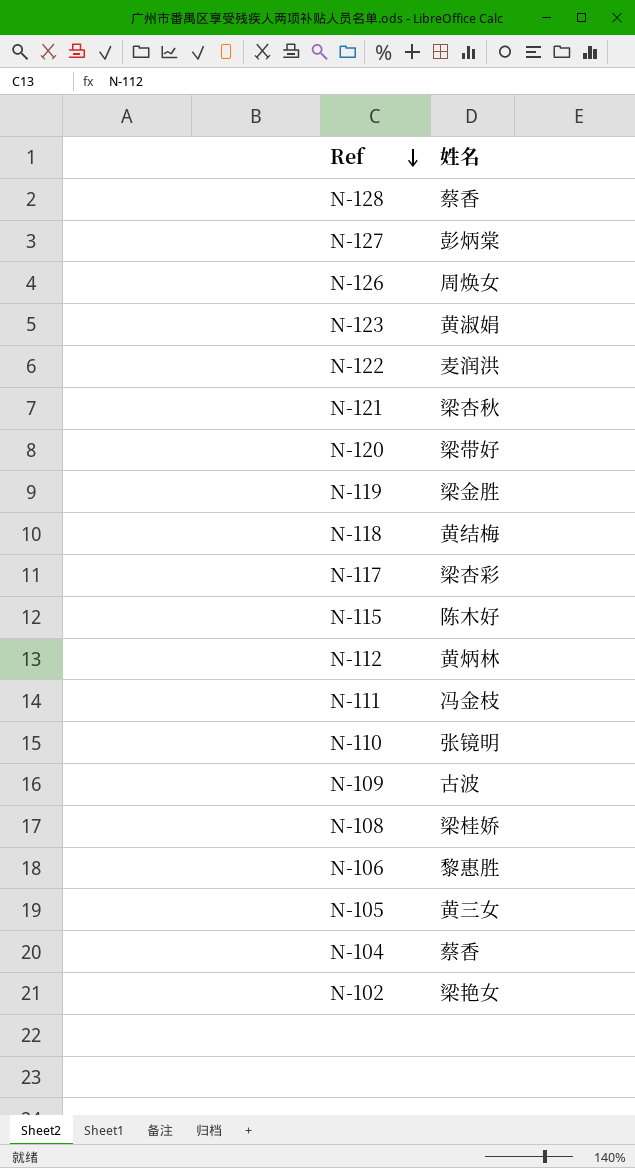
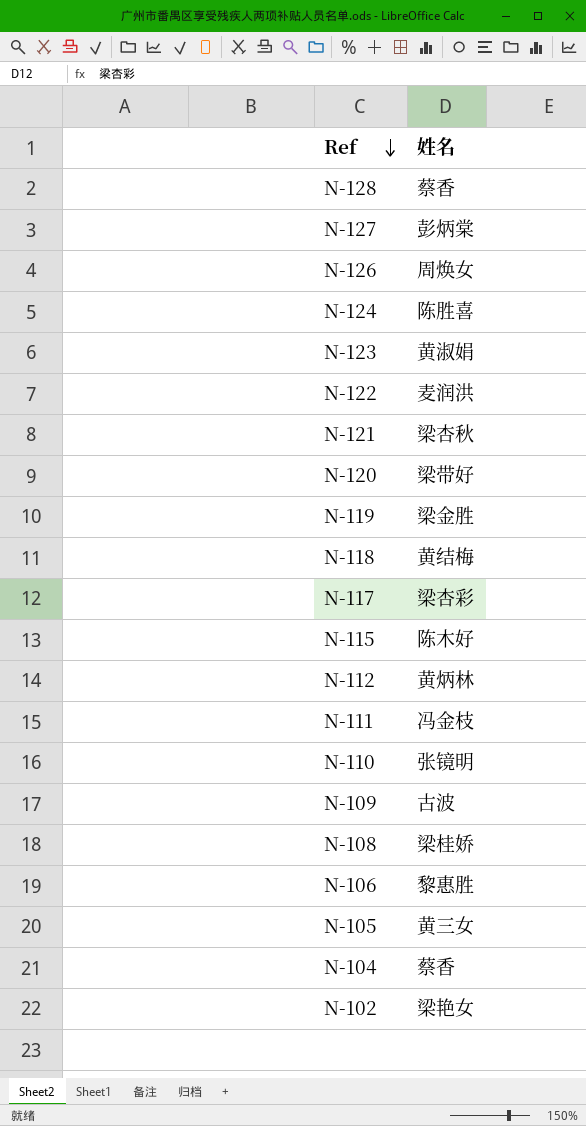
row N-124: none -> 陈胜喜

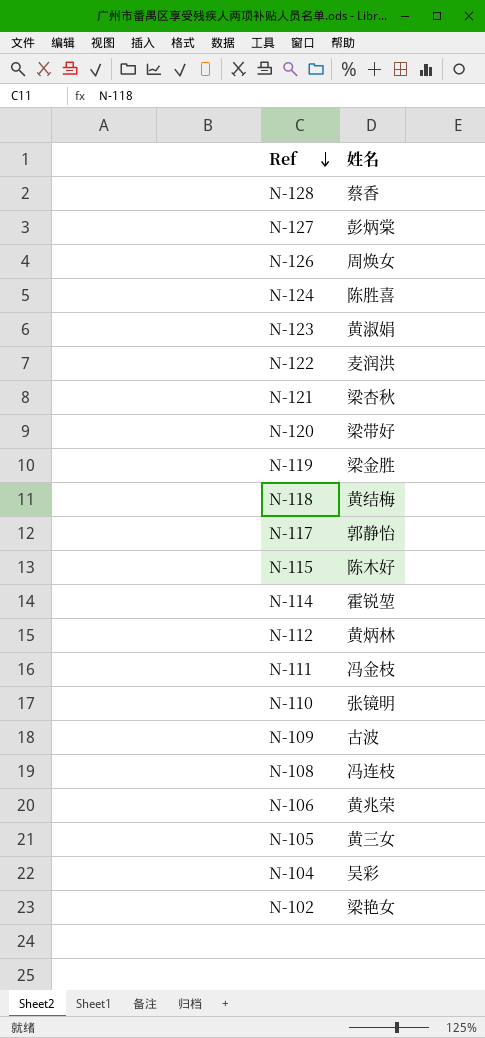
N-117 | 姓名: 梁杏彩 -> 郭静怡
row N-114: none -> 霍锐堃
N-108 | 姓名: 梁桂娇 -> 冯连枝
N-106 | 姓名: 黎惠胜 -> 黄兆荣
N-104 | 姓名: 蔡香 -> 吴彩

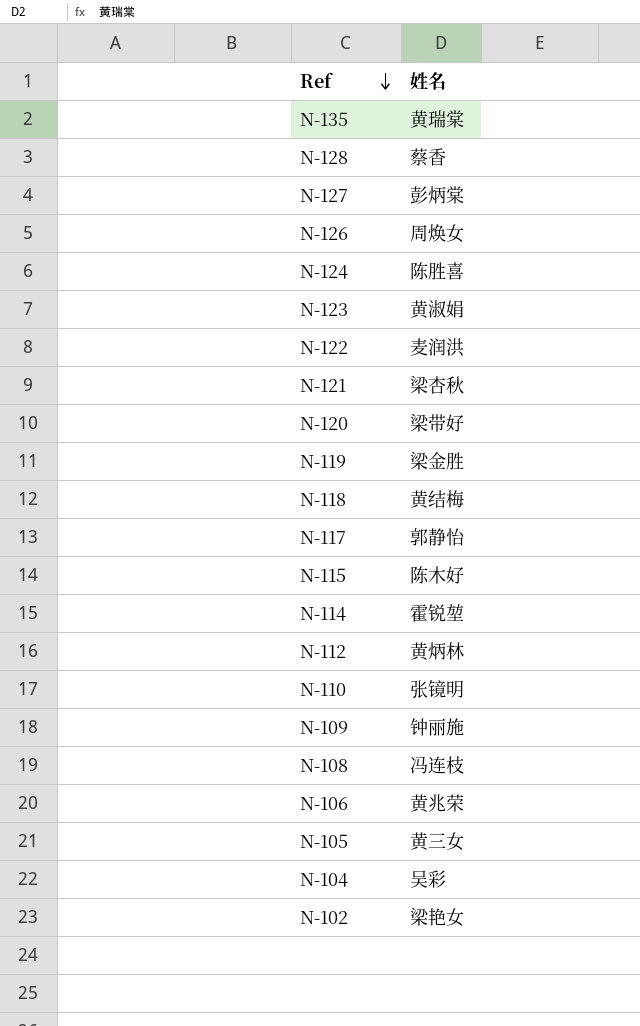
row N-111: 冯金枝 -> none
row N-135: none -> 黄瑞棠
N-109 | 姓名: 古波 -> 钟丽施

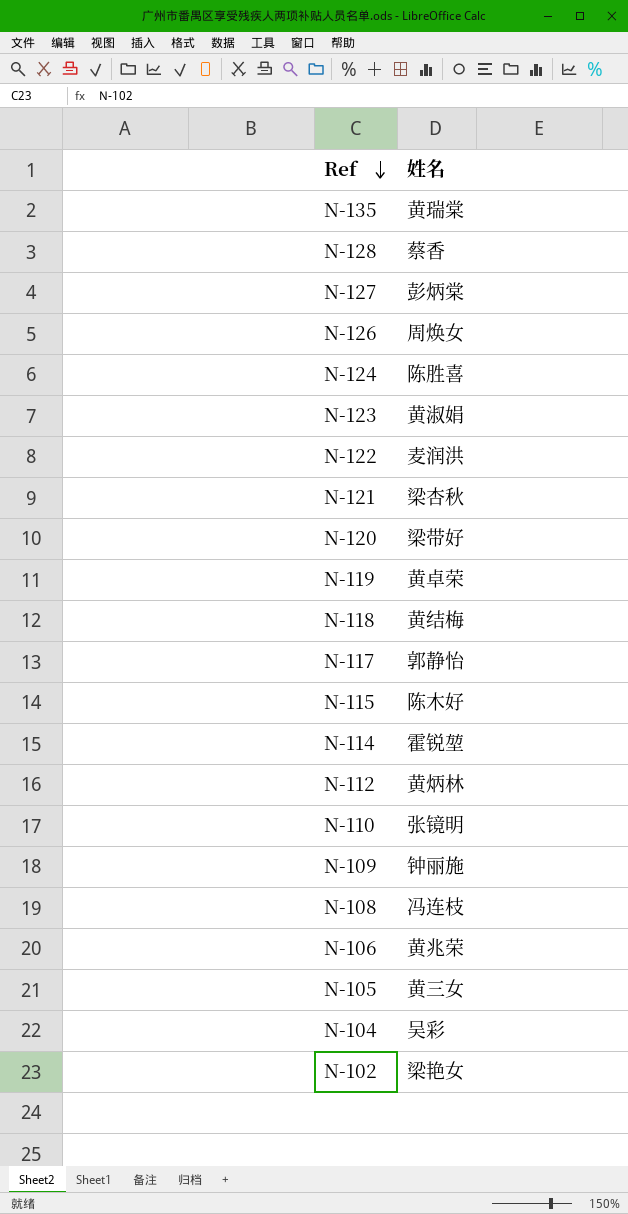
N-119 | 姓名: 梁金胜 -> 黄卓荣

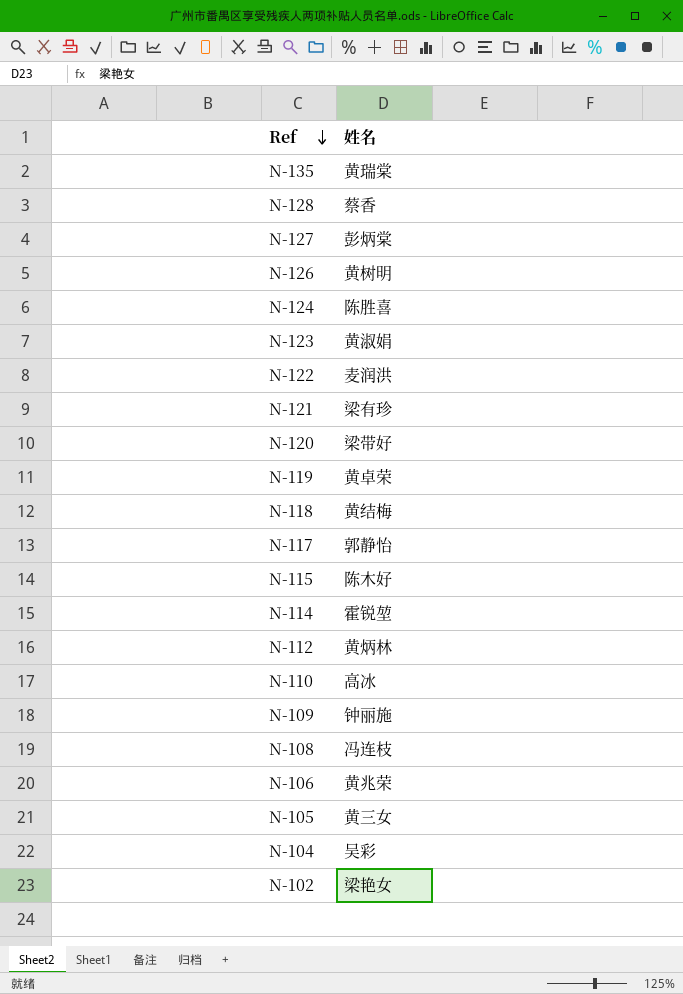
N-126 | 姓名: 周焕女 -> 黄树明
N-121 | 姓名: 梁杏秋 -> 梁有珍
N-110 | 姓名: 张镜明 -> 高冰

